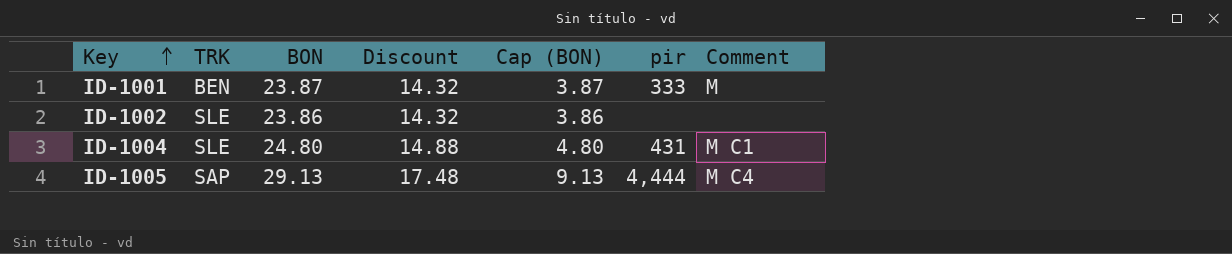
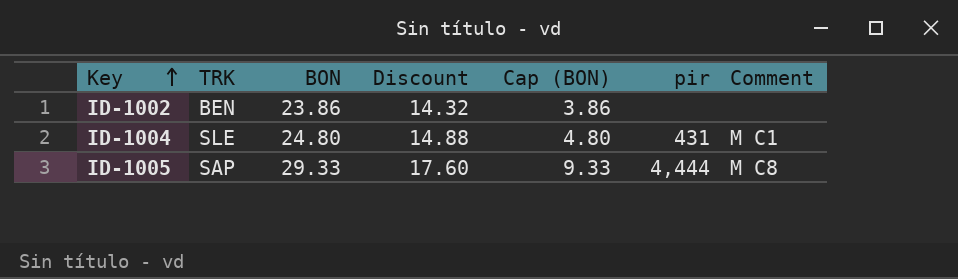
row ID-1001: BEN | 23.87 | 14.32 | 3.87 | 333 | M -> none
ID-1002 | TRK: SLE -> BEN
ID-1005 | BON: 29.13 -> 29.33
ID-1005 | Discount: 17.48 -> 17.60
ID-1005 | Cap (BON): 9.13 -> 9.33
ID-1005 | Comment: M C4 -> M C8

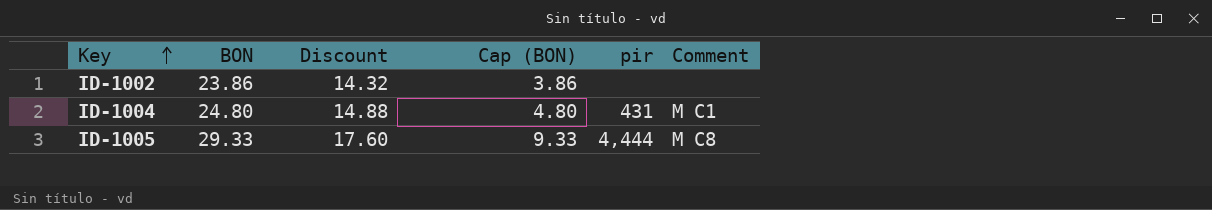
column TRK | position: 2 -> none

